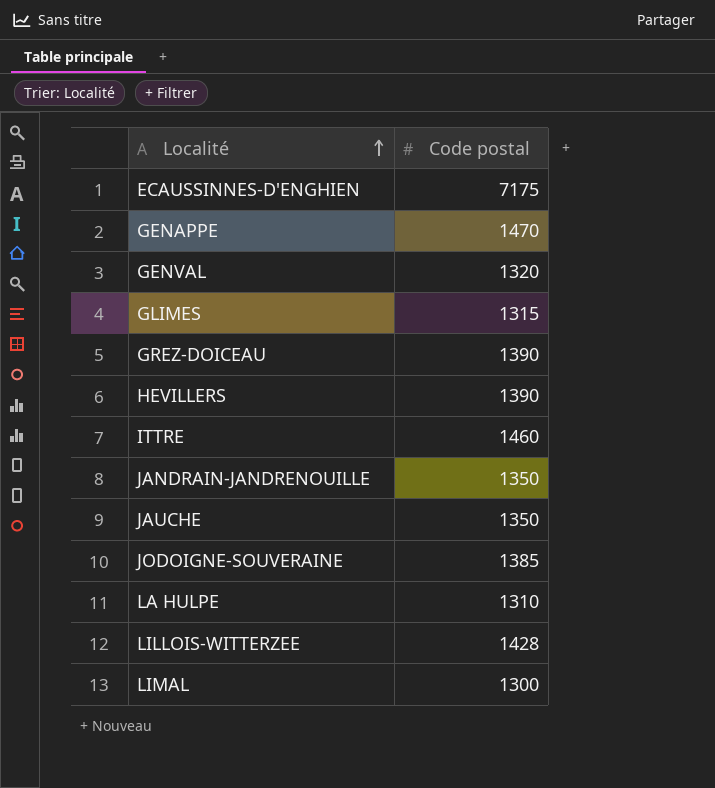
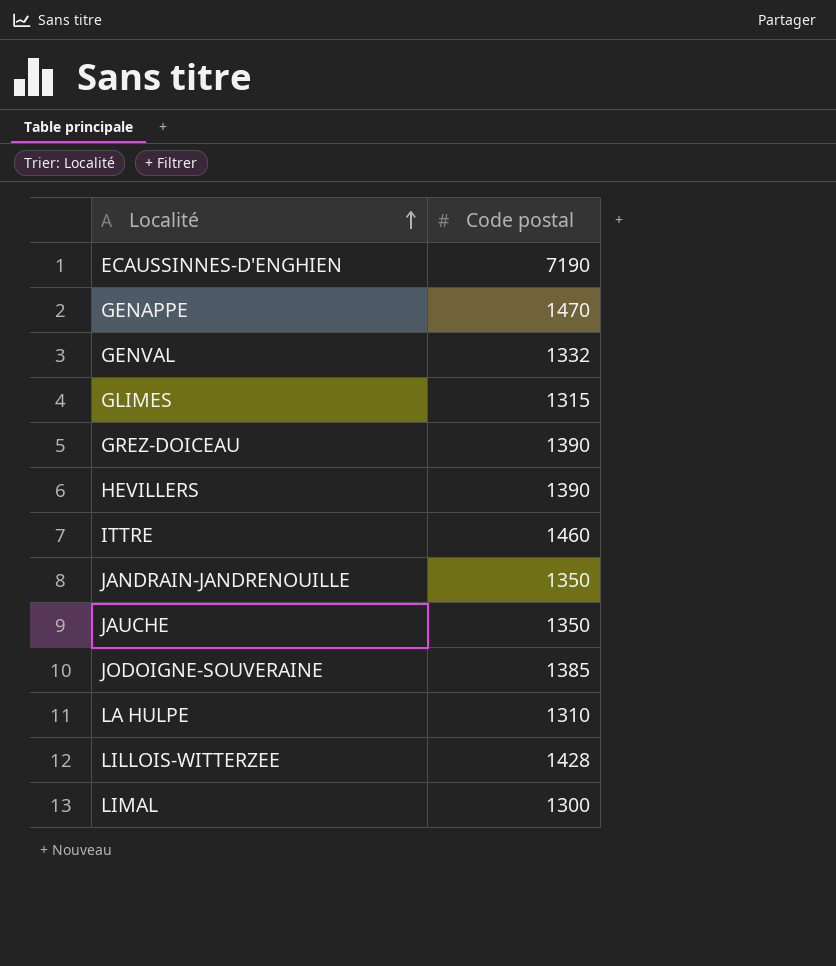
ECAUSSINNES-D'ENGHIEN | Code postal: 7175 -> 7190
GENVAL | Code postal: 1320 -> 1332

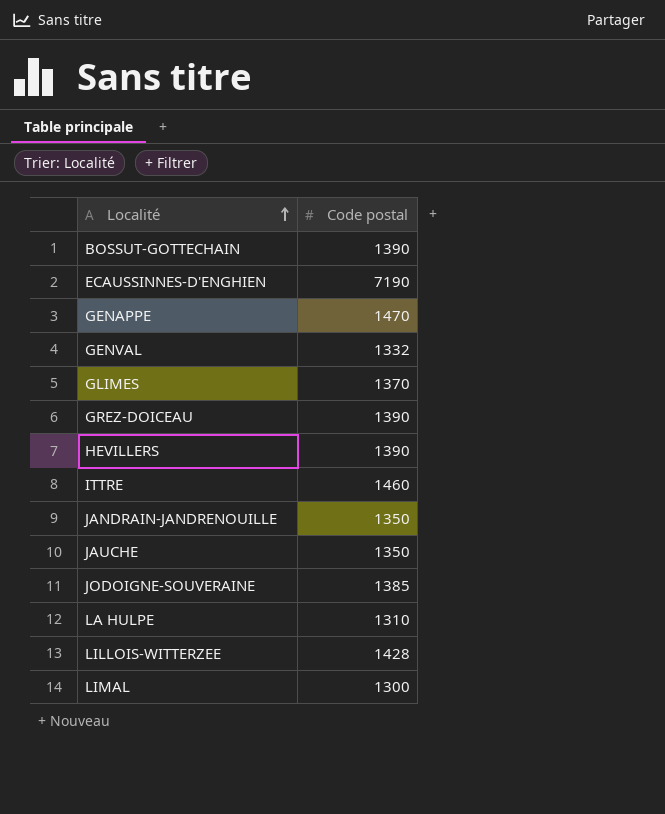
row BOSSUT-GOTTECHAIN: none -> 1390
GLIMES | Code postal: 1315 -> 1370

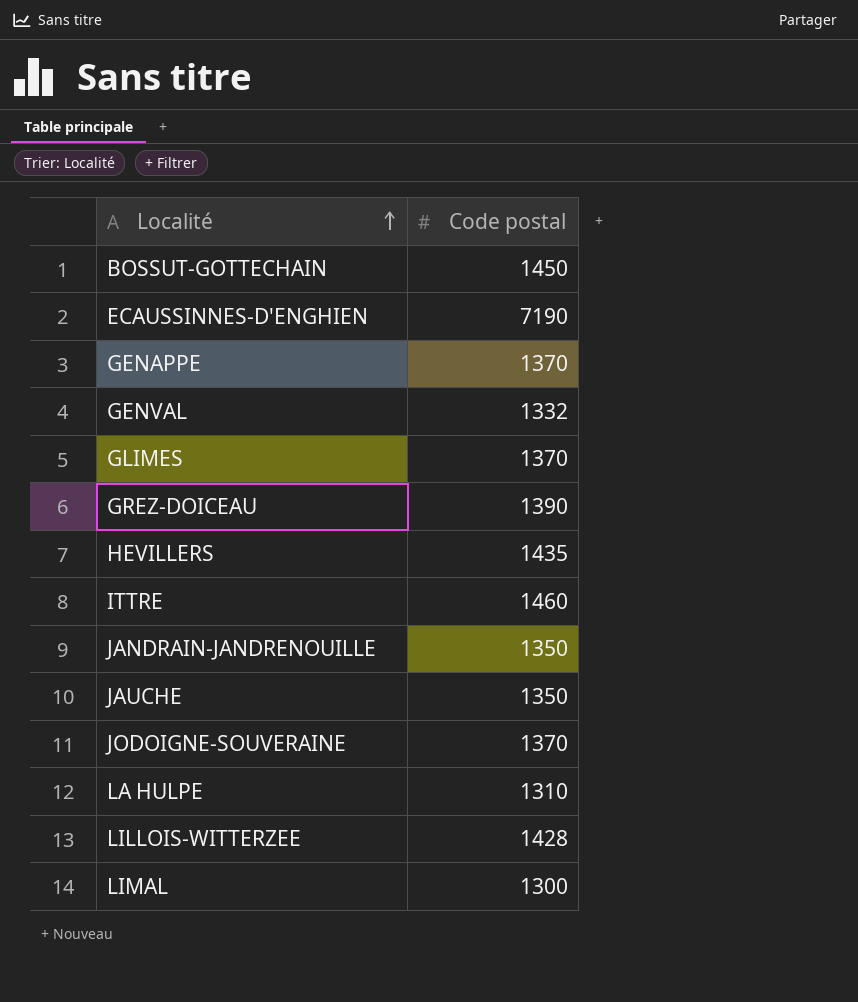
BOSSUT-GOTTECHAIN | Code postal: 1390 -> 1450
GENAPPE | Code postal: 1470 -> 1370
HEVILLERS | Code postal: 1390 -> 1435
JODOIGNE-SOUVERAINE | Code postal: 1385 -> 1370

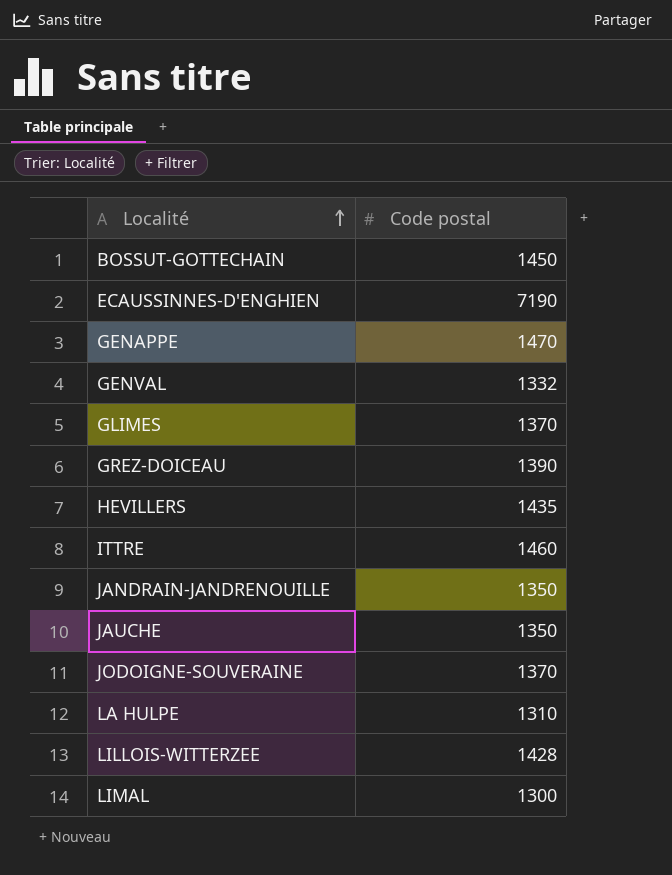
GENAPPE | Code postal: 1370 -> 1470

